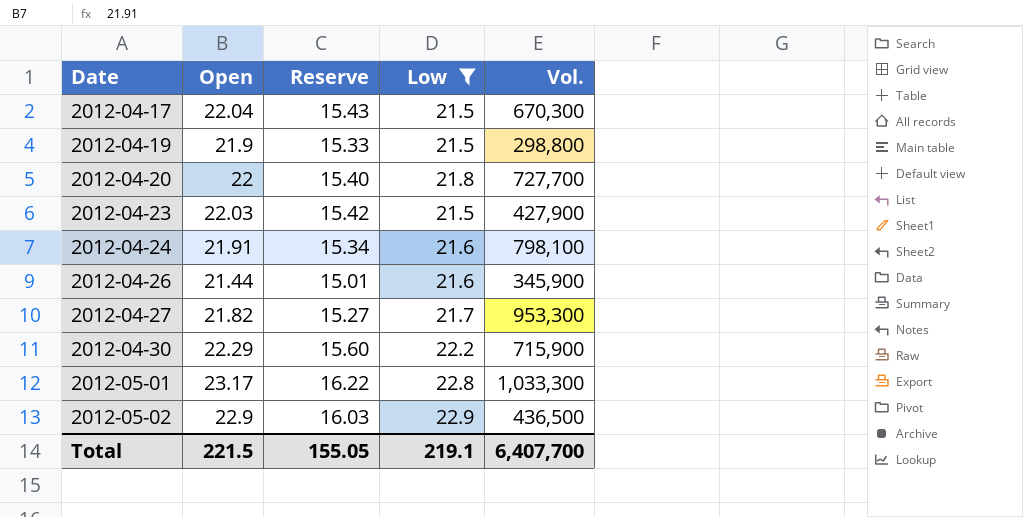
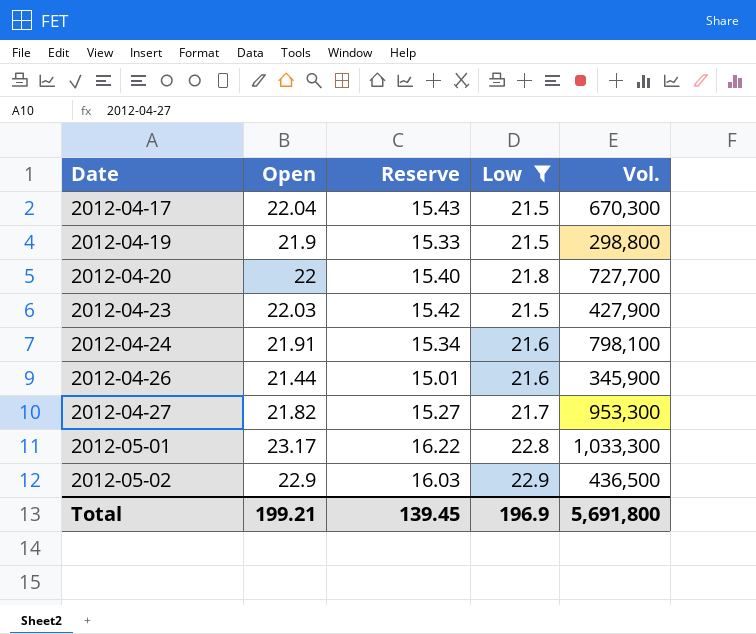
row 2012-04-30: 22.29 | 15.60 | 22.2 | 715,900 -> none
Total | Open: 221.5 -> 199.21
Total | Reserve: 155.05 -> 139.45
Total | Low: 219.1 -> 196.9
Total | Vol.: 6,407,700 -> 5,691,800

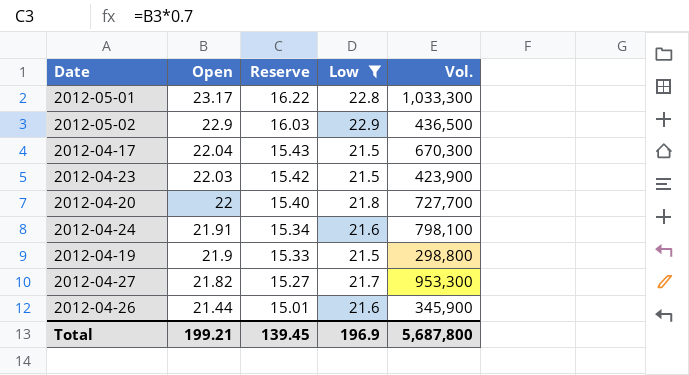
row order: Date ascending -> Open descending
2012-04-23 | Vol.: 427,900 -> 423,900
Total | Vol.: 5,691,800 -> 5,687,800

